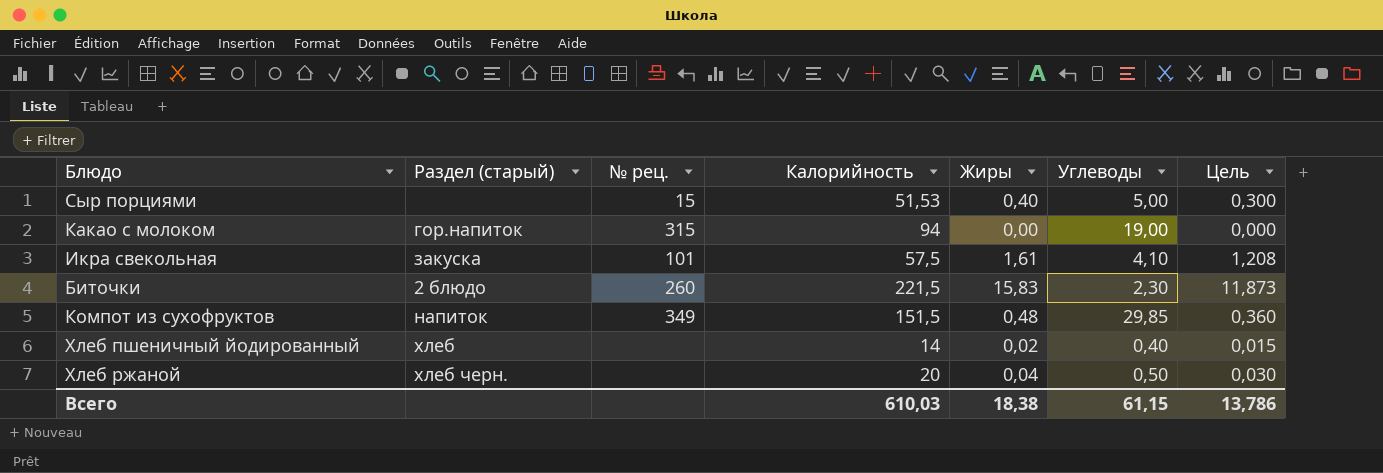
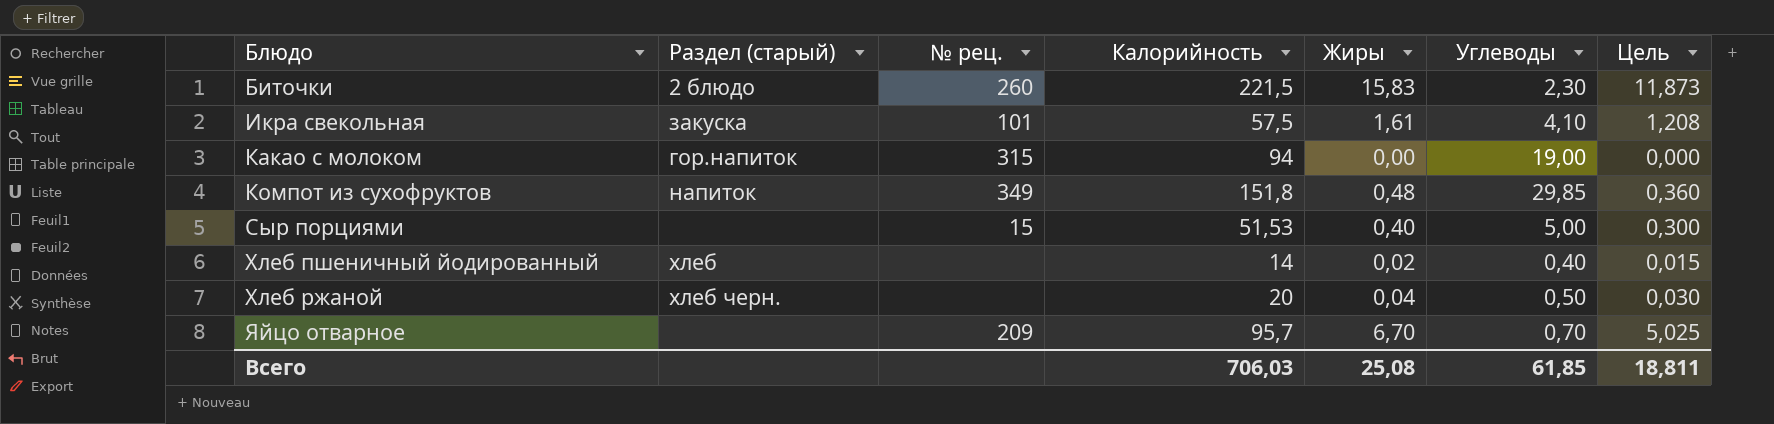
row order: none -> Блюдо ascending
Компот из сухофруктов | Калорийность: 151,5 -> 151,8
row Яйцо отварное: none -> none | 209 | 95,7 | 6,70 | 0,70 | 5,025
Всего | Калорийность: 610,03 -> 706,03
Всего | Жиры: 18,38 -> 25,08
Всего | Углеводы: 61,15 -> 61,85
Всего | Цель: 13,786 -> 18,811

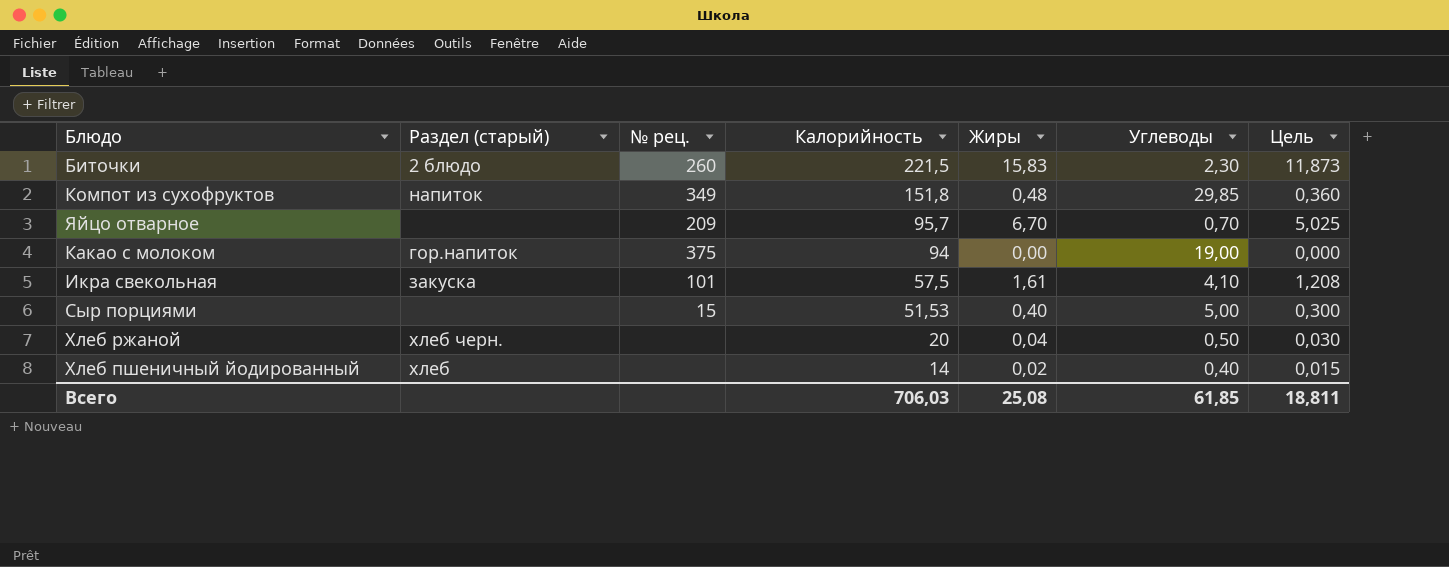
row order: Блюдо ascending -> Калорийность descending
Какао с молоком | № рец.: 315 -> 375

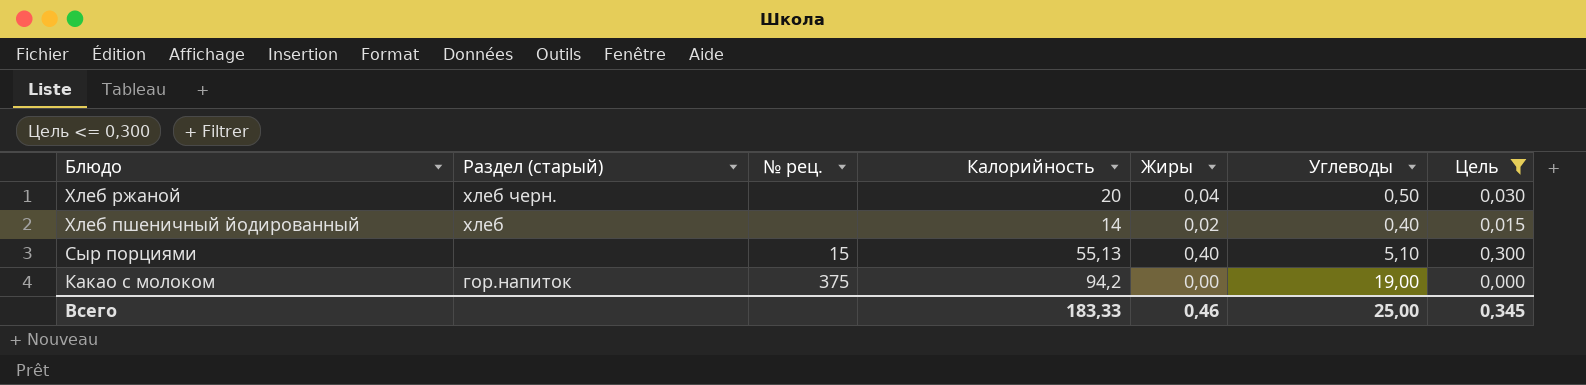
filter: none -> Цель <= 0,300
row order: Калорийность descending -> Блюдо descending
Сыр порциями | Калорийность: 51,53 -> 55,13
Сыр порциями | Углеводы: 5,00 -> 5,10
Какао с молоком | Калорийность: 94 -> 94,2
Всего | Калорийность: 706,03 -> 183,33
Всего | Жиры: 25,08 -> 0,46
Всего | Углеводы: 61,85 -> 25,00
Всего | Цель: 18,811 -> 0,345

